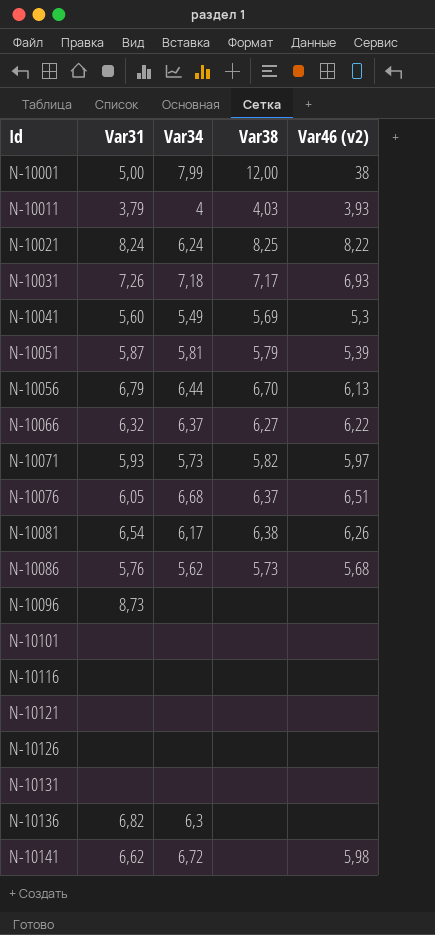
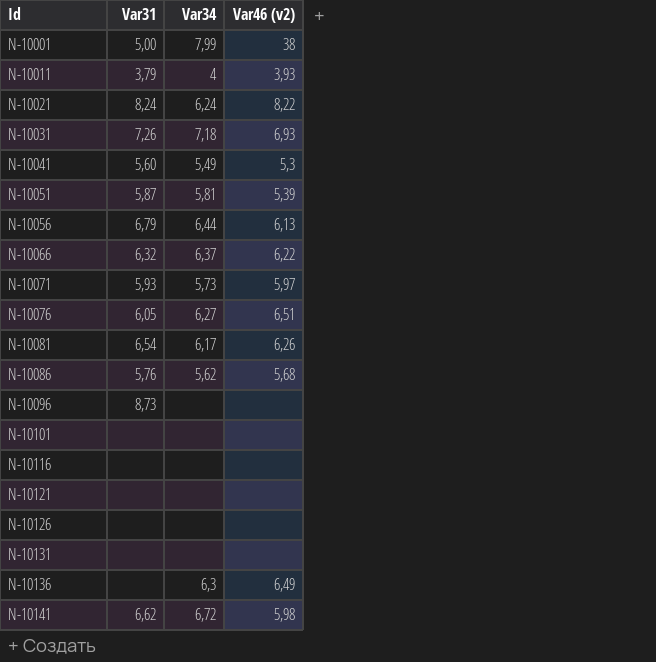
column Var38 | position: 4 -> none
N-10076 | Var34: 6,68 -> 6,27
N-10136 | Var31: 6,82 -> none
N-10136 | Var46 (v2): none -> 6,49

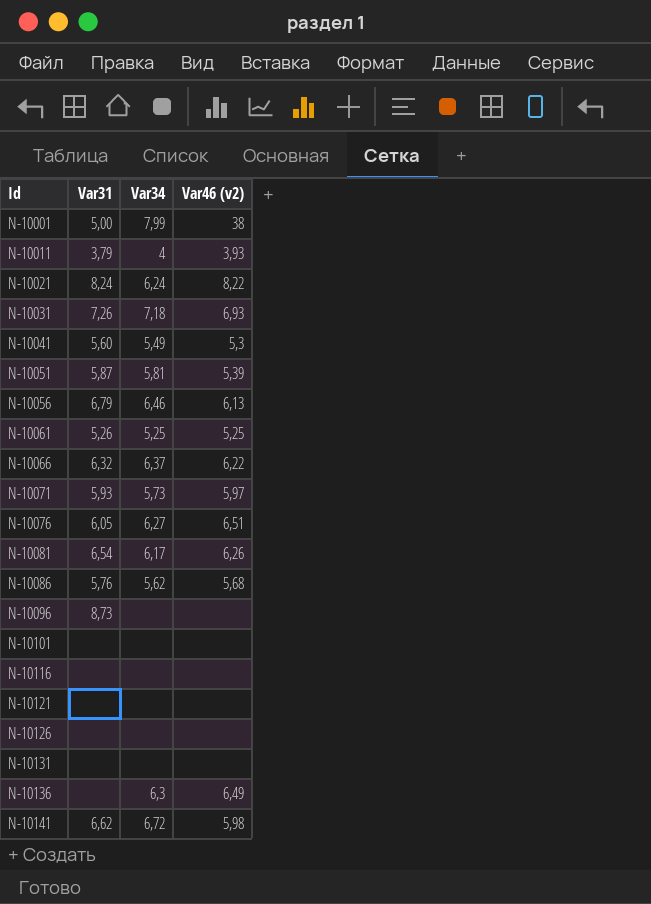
N-10056 | Var34: 6,44 -> 6,46
row N-10061: none -> 5,26 | 5,25 | 5,25

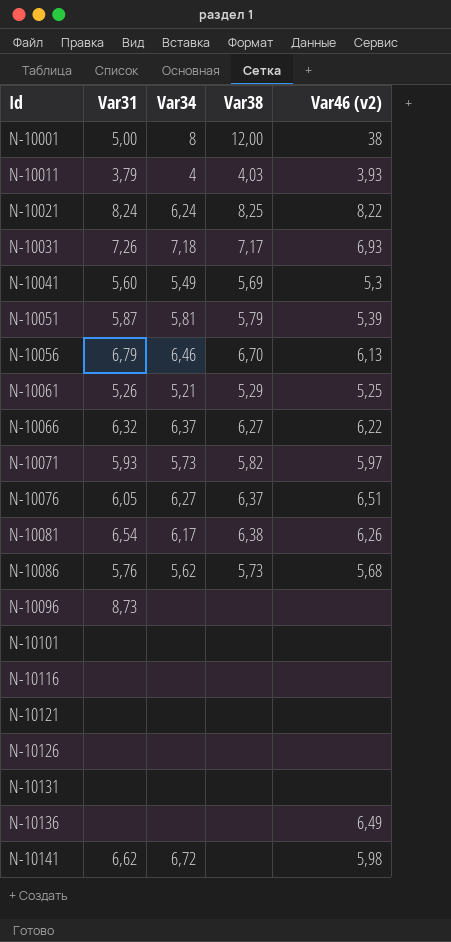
column Var38 | position: none -> 4
N-10001 | Var34: 7,99 -> 8
N-10061 | Var34: 5,25 -> 5,21
N-10136 | Var34: 6,3 -> none

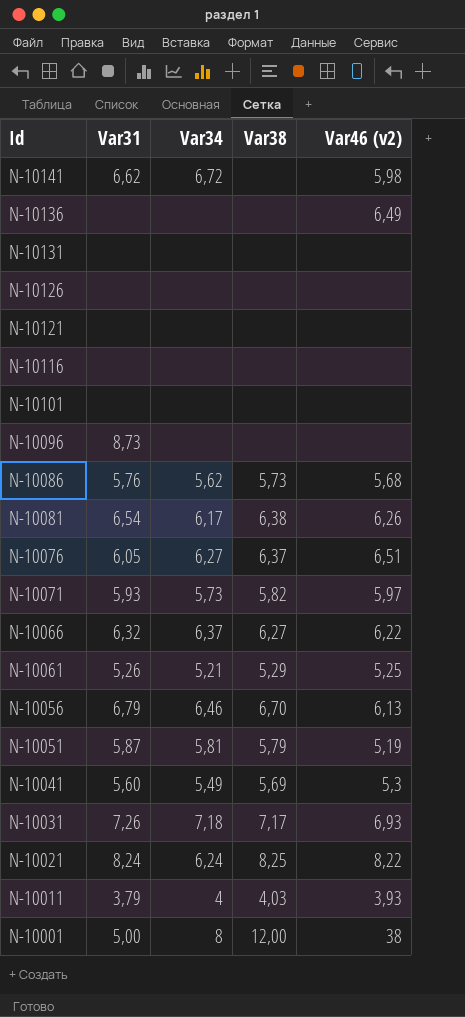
row order: Id ascending -> Id descending
N-10051 | Var46 (v2): 5,39 -> 5,19

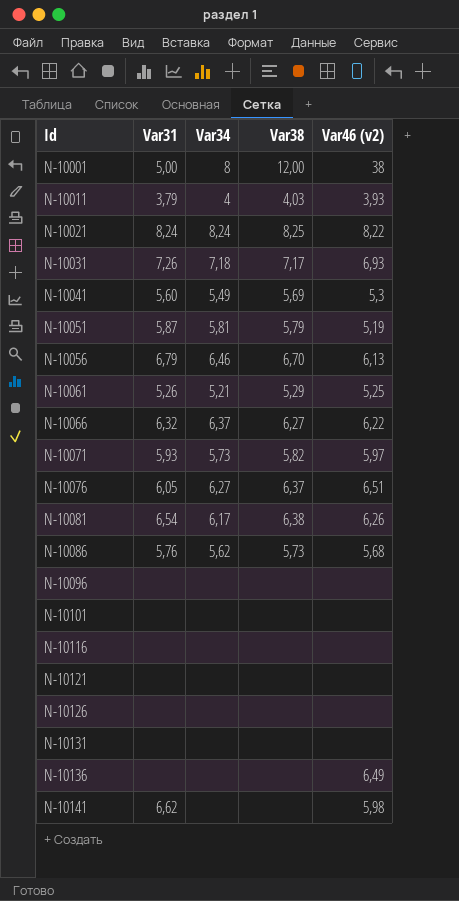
row order: Id descending -> Id ascending
N-10021 | Var34: 6,24 -> 8,24
N-10096 | Var31: 8,73 -> none
N-10141 | Var34: 6,72 -> none

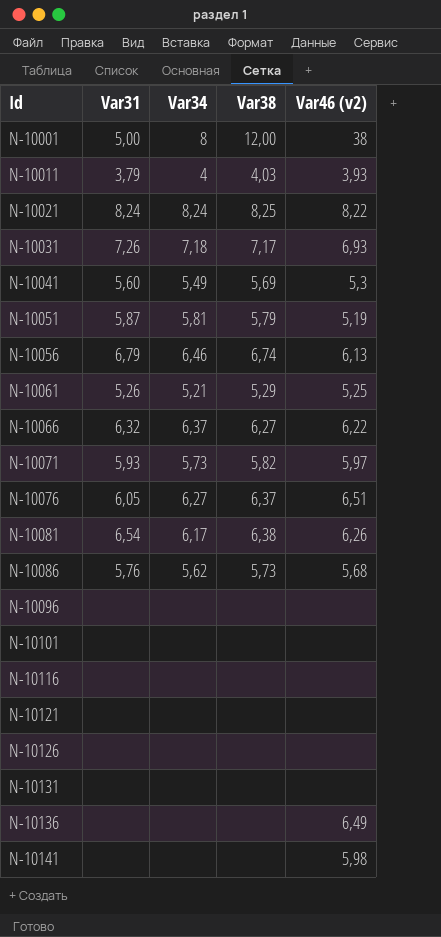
N-10056 | Var38: 6,70 -> 6,74
N-10141 | Var31: 6,62 -> none

